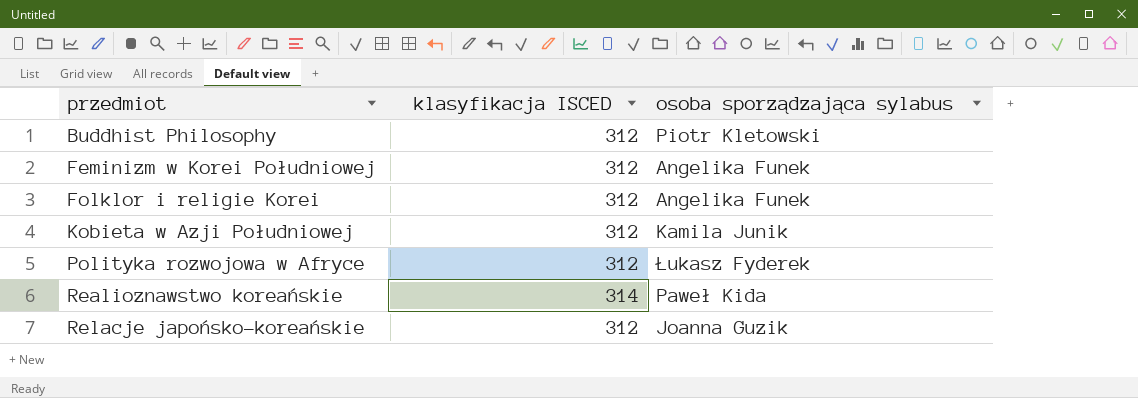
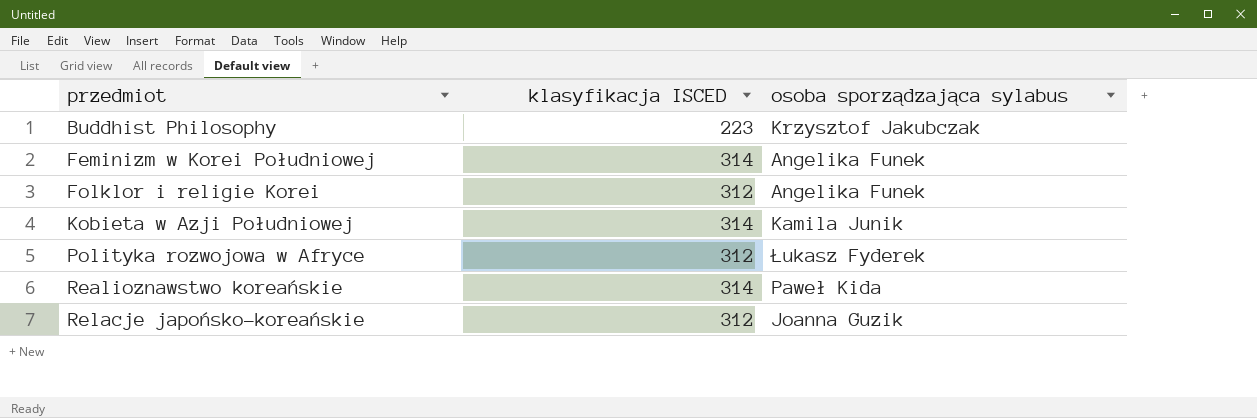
Buddhist Philosophy | klasyfikacja ISCED: 312 -> 223
Buddhist Philosophy | osoba sporządzająca sylabus: Piotr Kletowski -> Krzysztof Jakubczak
Feminizm w Korei Południowej | klasyfikacja ISCED: 312 -> 314
Kobieta w Azji Południowej | klasyfikacja ISCED: 312 -> 314

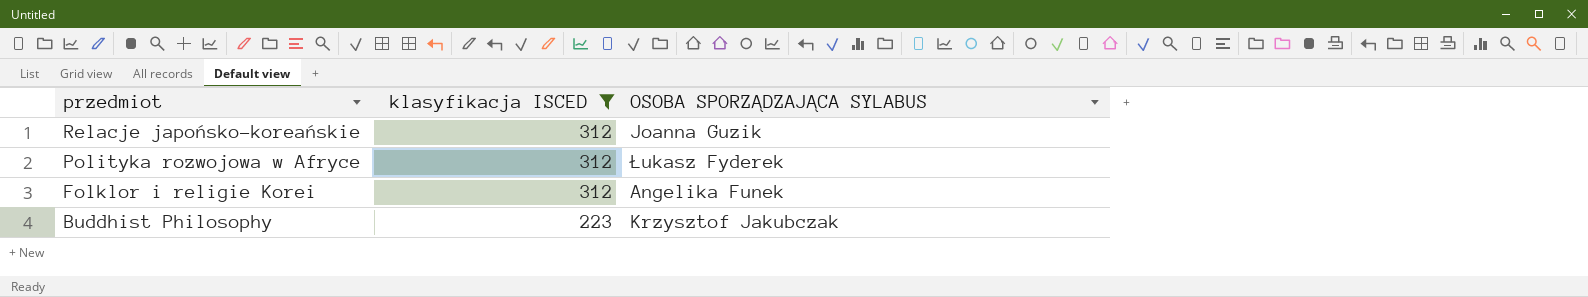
filter: none -> klasyfikacja ISCED != 314
row order: przedmiot ascending -> przedmiot descending
column name: osoba sporządzająca sylabus -> OSOBA SPORZĄDZAJĄCA SYLABUS

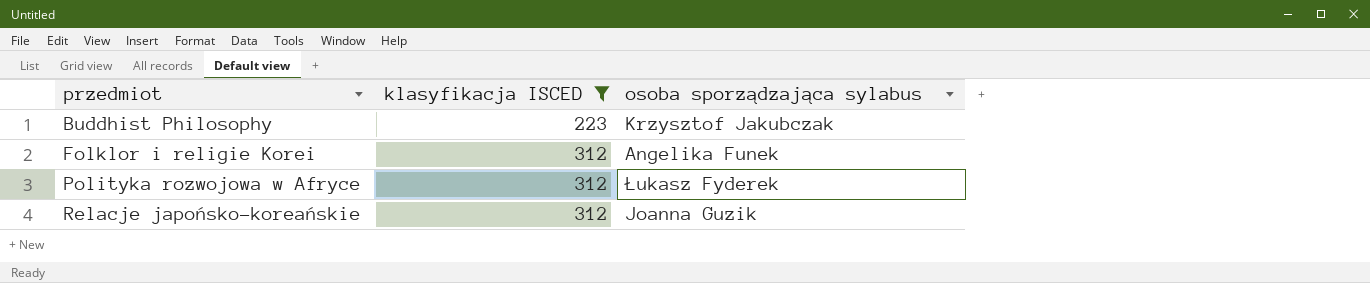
row order: przedmiot descending -> przedmiot ascending
column name: OSOBA SPORZĄDZAJĄCA SYLABUS -> osoba sporządzająca sylabus

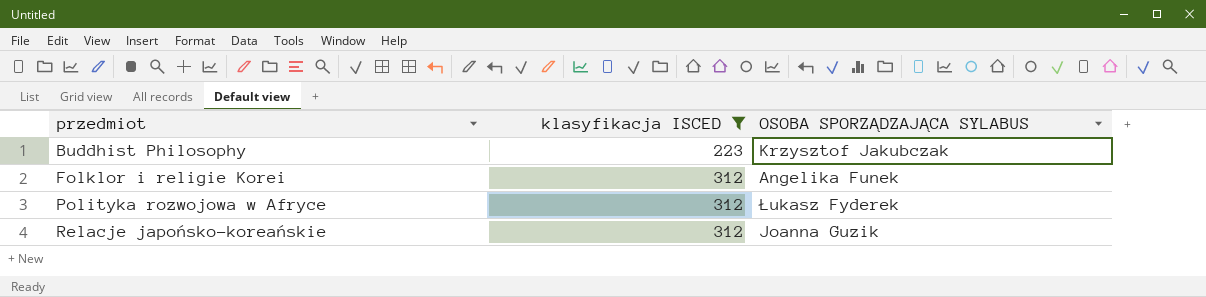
column name: osoba sporządzająca sylabus -> OSOBA SPORZĄDZAJĄCA SYLABUS

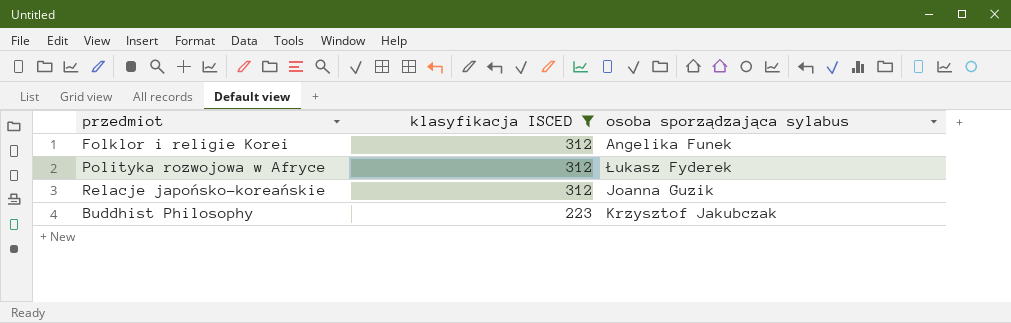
row order: przedmiot ascending -> klasyfikacja ISCED descending
column name: OSOBA SPORZĄDZAJĄCA SYLABUS -> osoba sporządzająca sylabus

